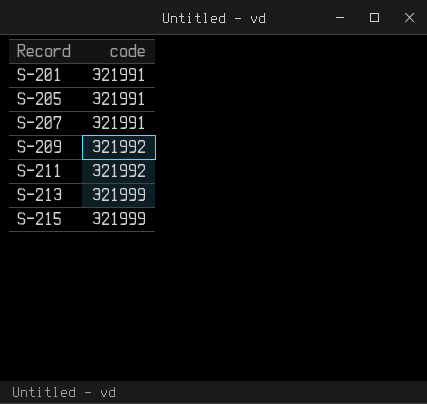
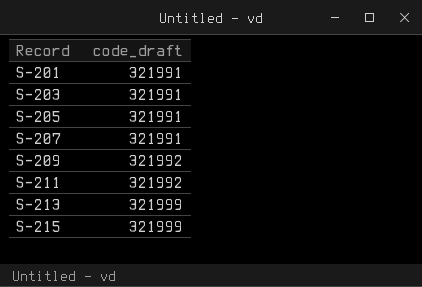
column name: code -> code_draft
row S-203: none -> 321991

